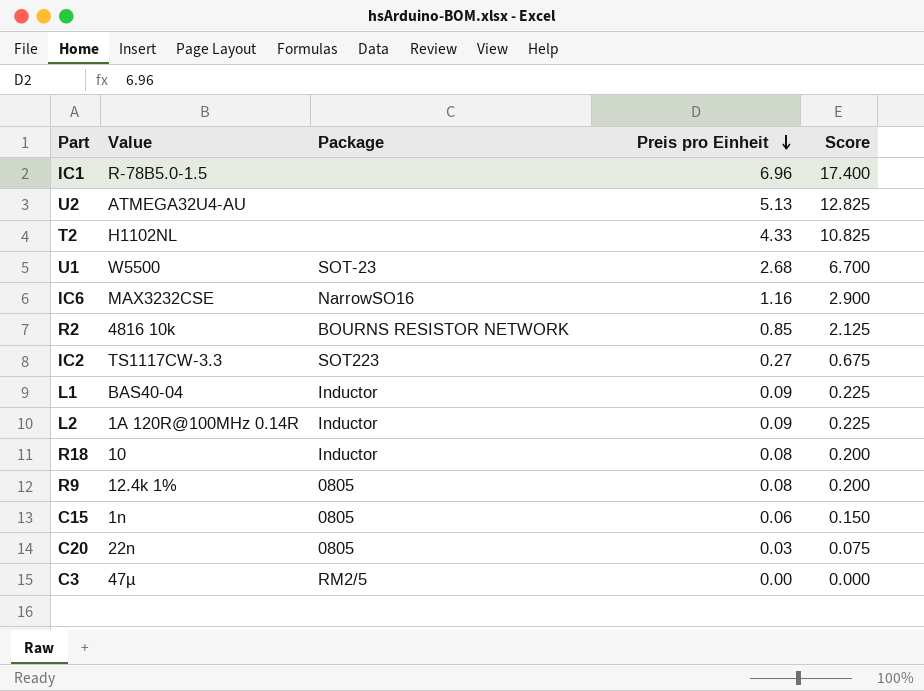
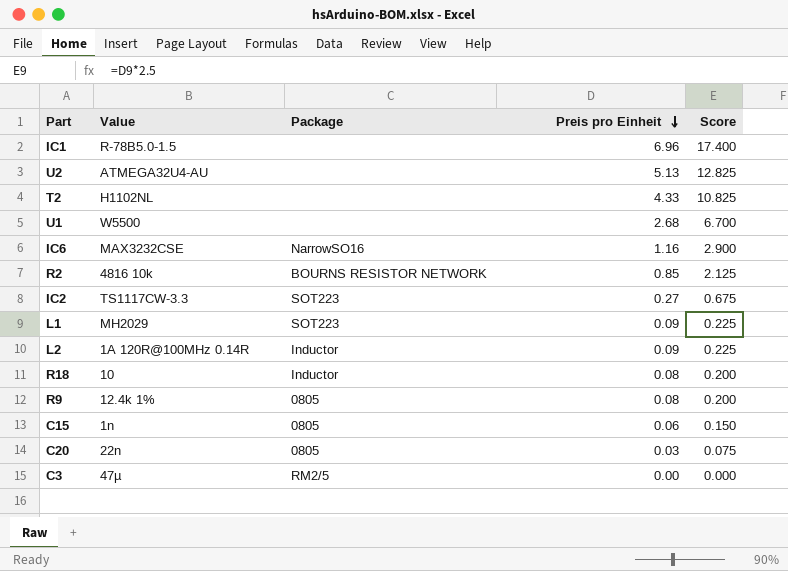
U1 | Package: SOT-23 -> none
L1 | Value: BAS40-04 -> MH2029
L1 | Package: Inductor -> SOT223

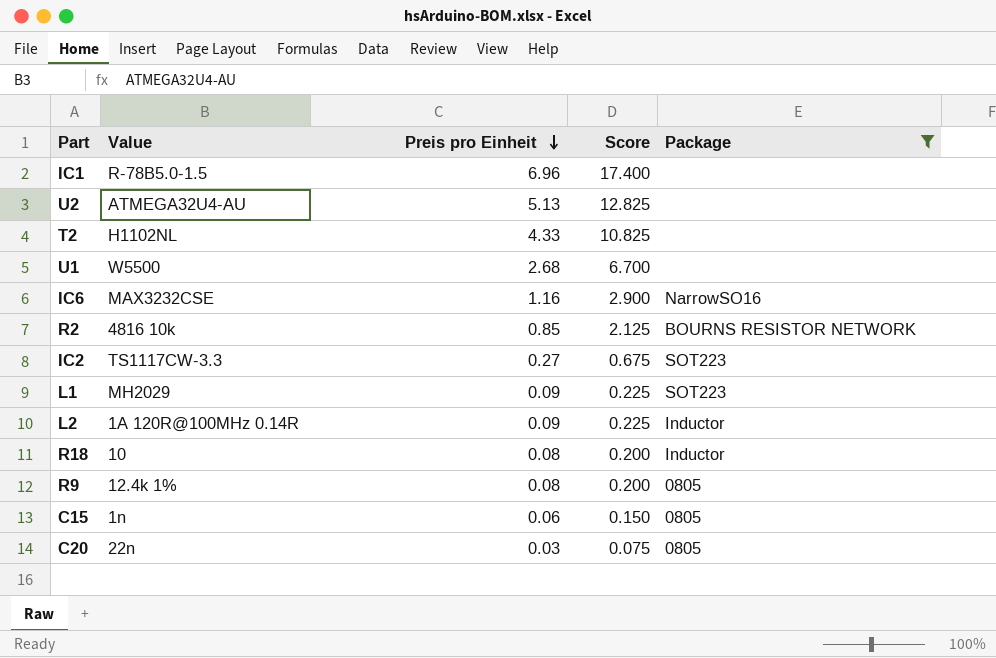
filter: none -> Package != RM2/5
column Package | position: 3 -> 5

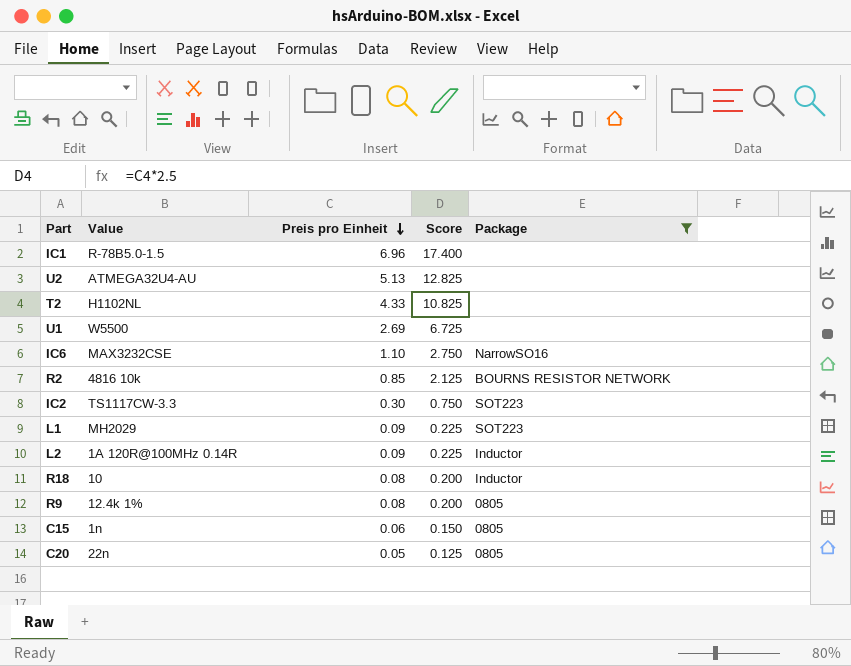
U1 | Preis pro Einheit: 2.68 -> 2.69
U1 | Score: 6.700 -> 6.725
IC6 | Preis pro Einheit: 1.16 -> 1.10
IC6 | Score: 2.900 -> 2.750
IC2 | Preis pro Einheit: 0.27 -> 0.30
IC2 | Score: 0.675 -> 0.750
C20 | Preis pro Einheit: 0.03 -> 0.05
C20 | Score: 0.075 -> 0.125

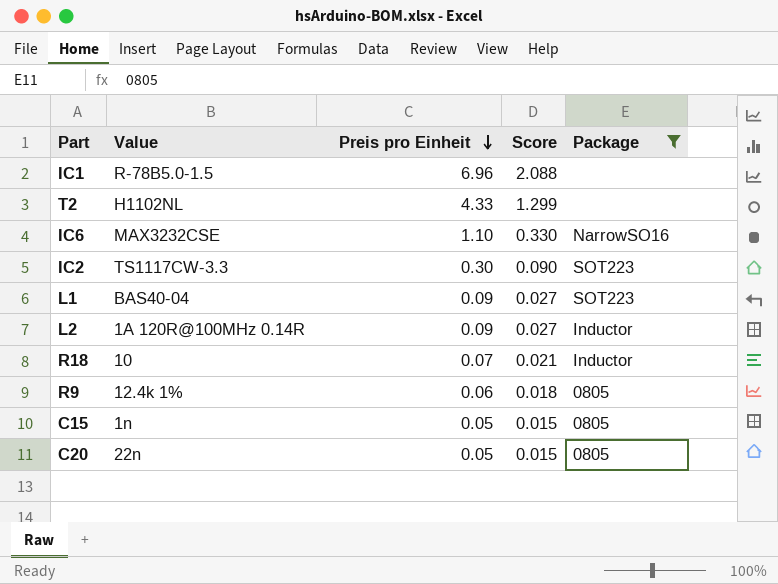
column Score | formula: [Preis pro Einheit] * 2.5 -> [Preis pro Einheit] * 0.3
row U2: ATMEGA32U4-AU | 5.13 | 12.825 | none -> none
row U1: W5500 | 2.69 | 6.725 | none -> none
row R2: 4816 10k | 0.85 | 2.125 | BOURNS RESISTOR NETWORK -> none
L1 | Value: MH2029 -> BAS40-04
R18 | Preis pro Einheit: 0.08 -> 0.07
R9 | Preis pro Einheit: 0.08 -> 0.06
C15 | Preis pro Einheit: 0.06 -> 0.05

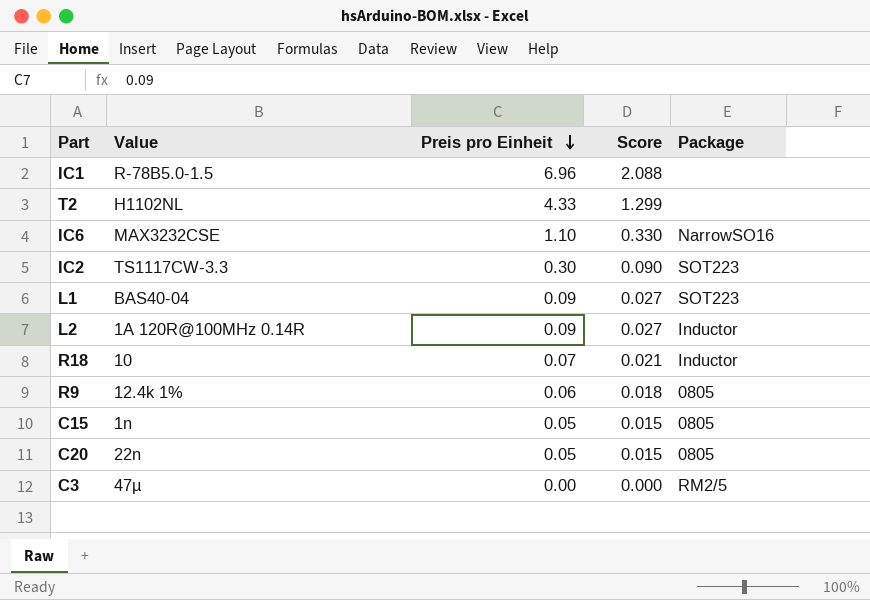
filter: Package != RM2/5 -> none

